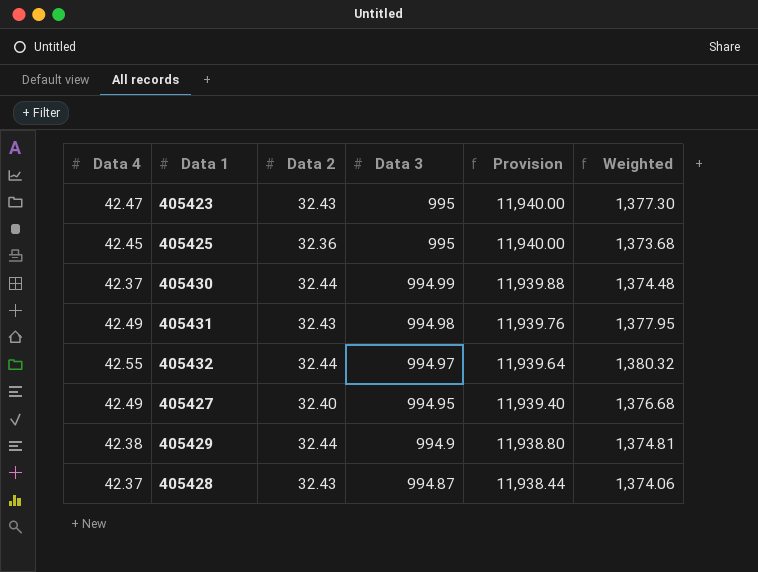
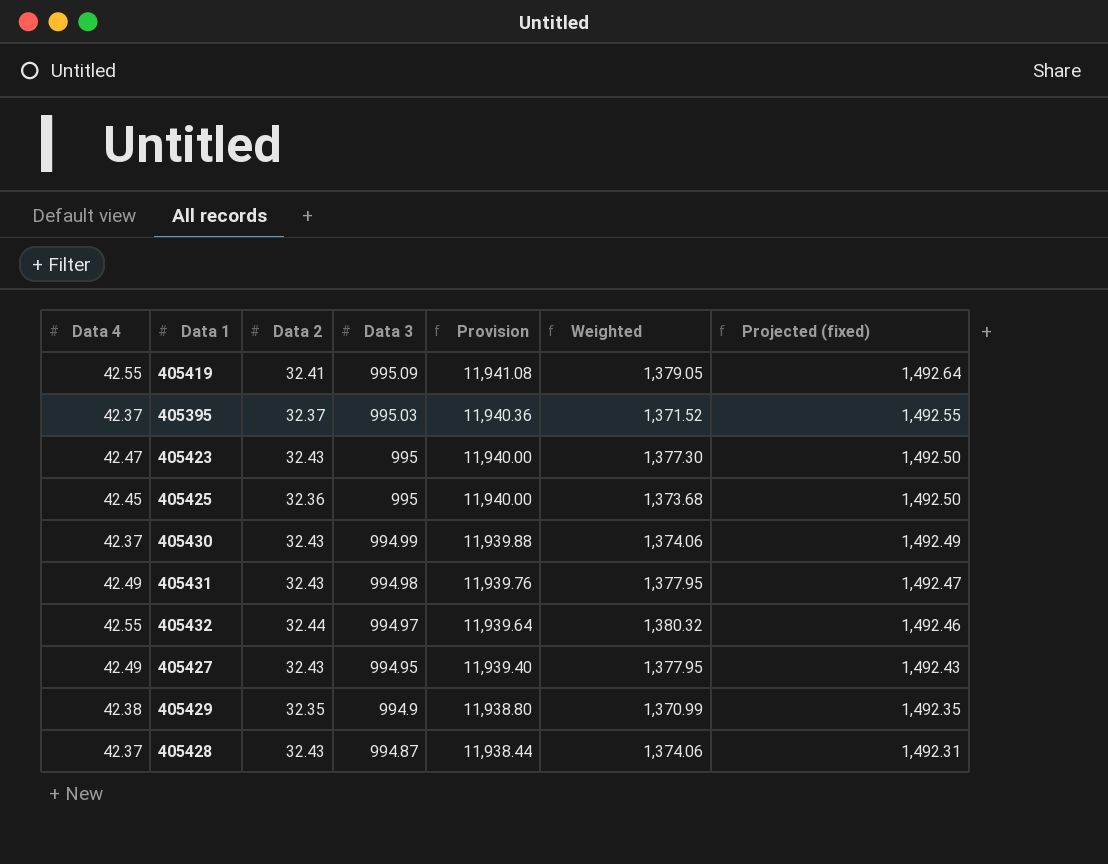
column Projected (fixed) | formula: none -> [Data 3] * 1.5
row 405419: none -> 42.55 | 32.41 | 995.09 | 11,941.08 | 1,379.05 | 1,492.64
row 405395: none -> 42.37 | 32.37 | 995.03 | 11,940.36 | 1,371.52 | 1,492.55
405430 | Data 2: 32.44 -> 32.43
405430 | Weighted: 1,374.48 -> 1,374.06
405427 | Data 2: 32.40 -> 32.43
405427 | Weighted: 1,376.68 -> 1,377.95
405429 | Data 2: 32.44 -> 32.35
405429 | Weighted: 1,374.81 -> 1,370.99

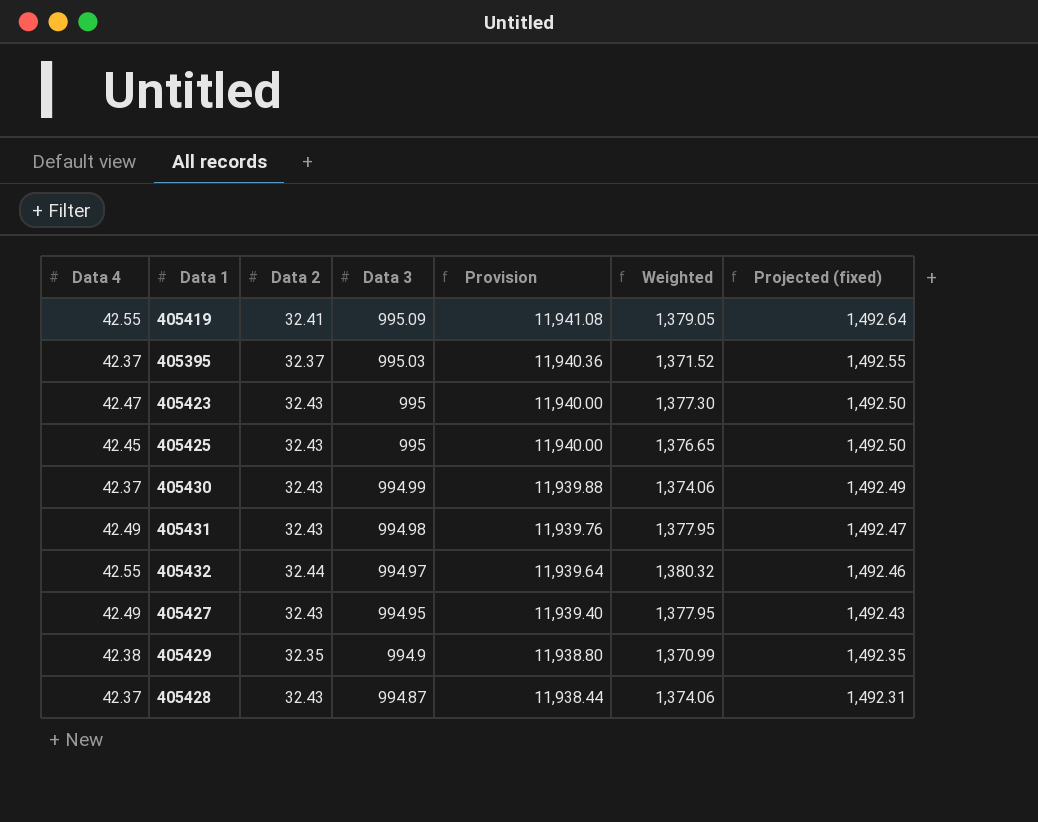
405425 | Data 2: 32.36 -> 32.43
405425 | Weighted: 1,373.68 -> 1,376.65

